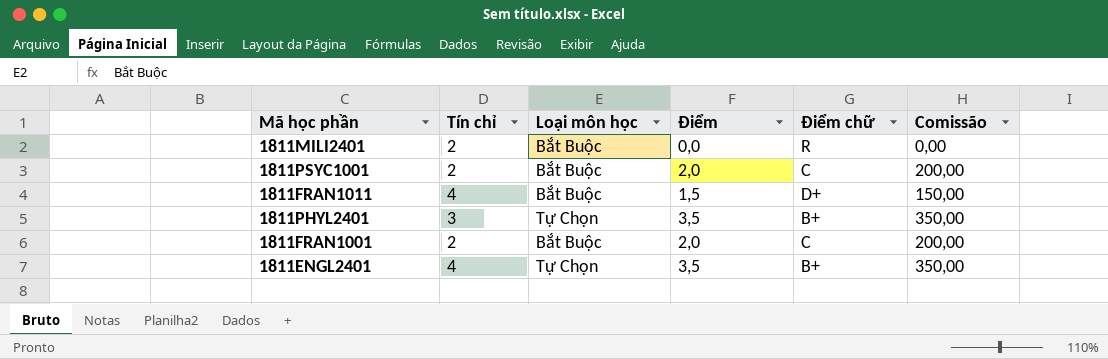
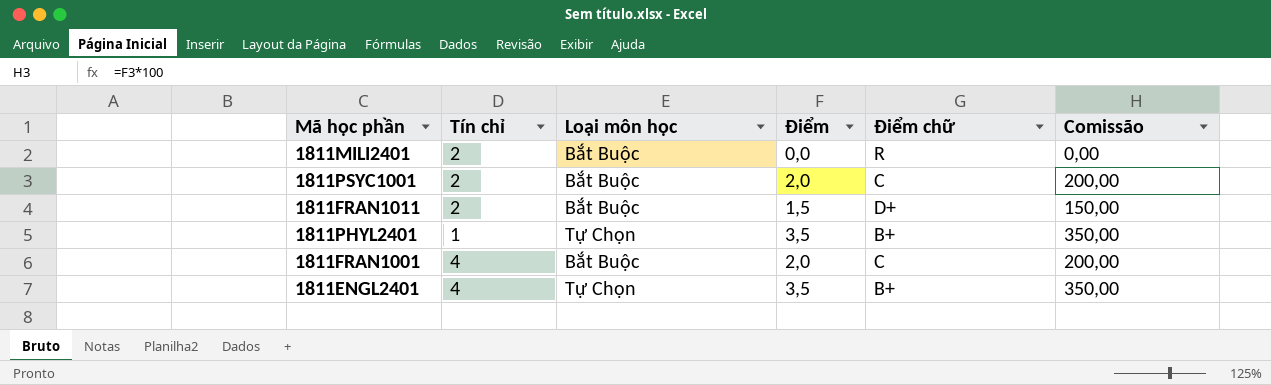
1811FRAN1011 | Tín chỉ: 4 -> 2
1811PHYL2401 | Tín chỉ: 3 -> 1
1811FRAN1001 | Tín chỉ: 2 -> 4

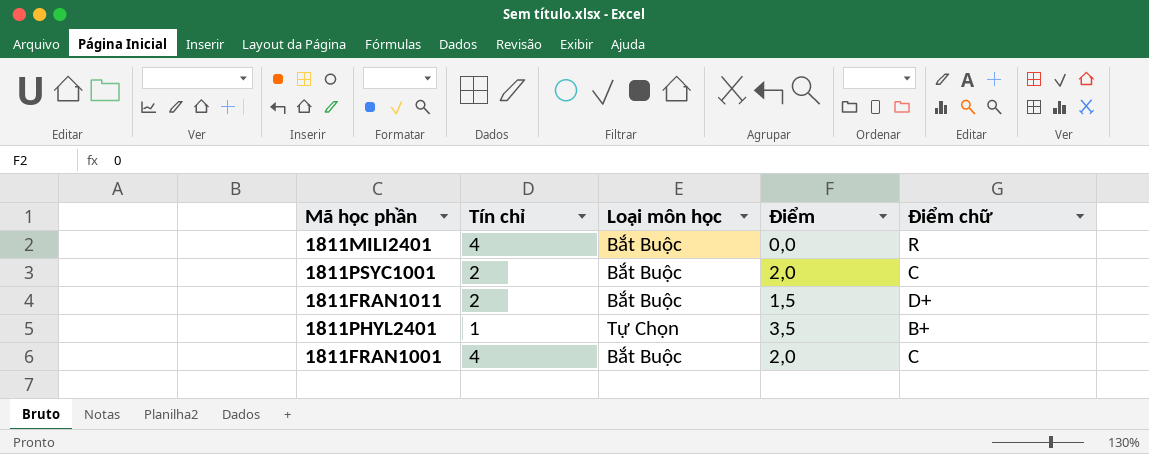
column Comissão | formula: [Điểm] * 100 -> none
row 1811ENGL2401: 4 | Tự Chọn | 3,5 | B+ | 350,00 -> none
1811MILI2401 | Tín chỉ: 2 -> 4

